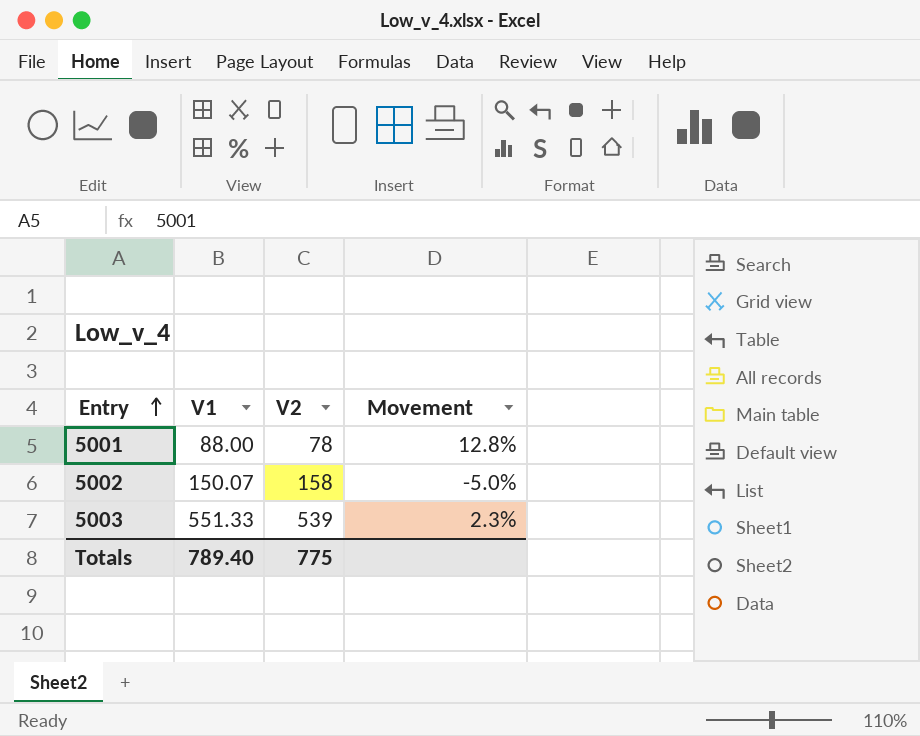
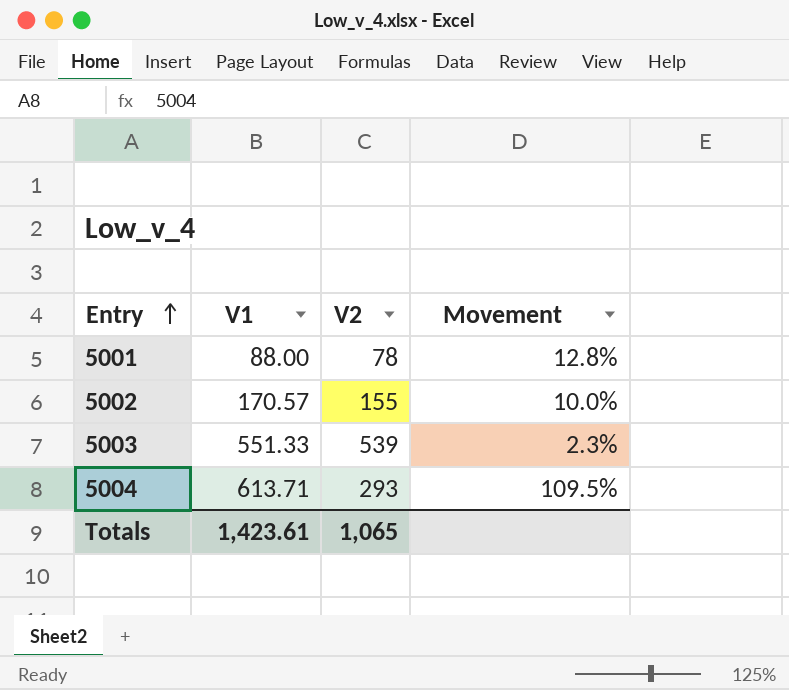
5002 | V1: 150.07 -> 170.57
5002 | V2: 158 -> 155
5002 | Movement: -5.0% -> 10.0%
row 5004: none -> 613.71 | 293 | 109.5%
Totals | V1: 789.40 -> 1,423.61
Totals | V2: 775 -> 1,065

